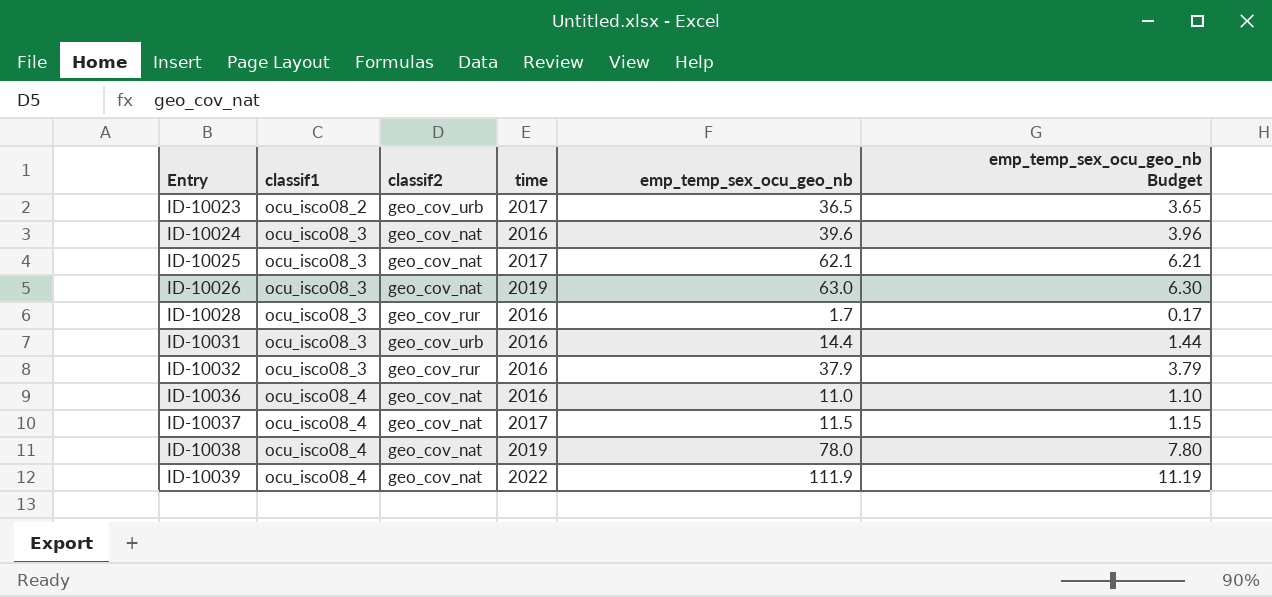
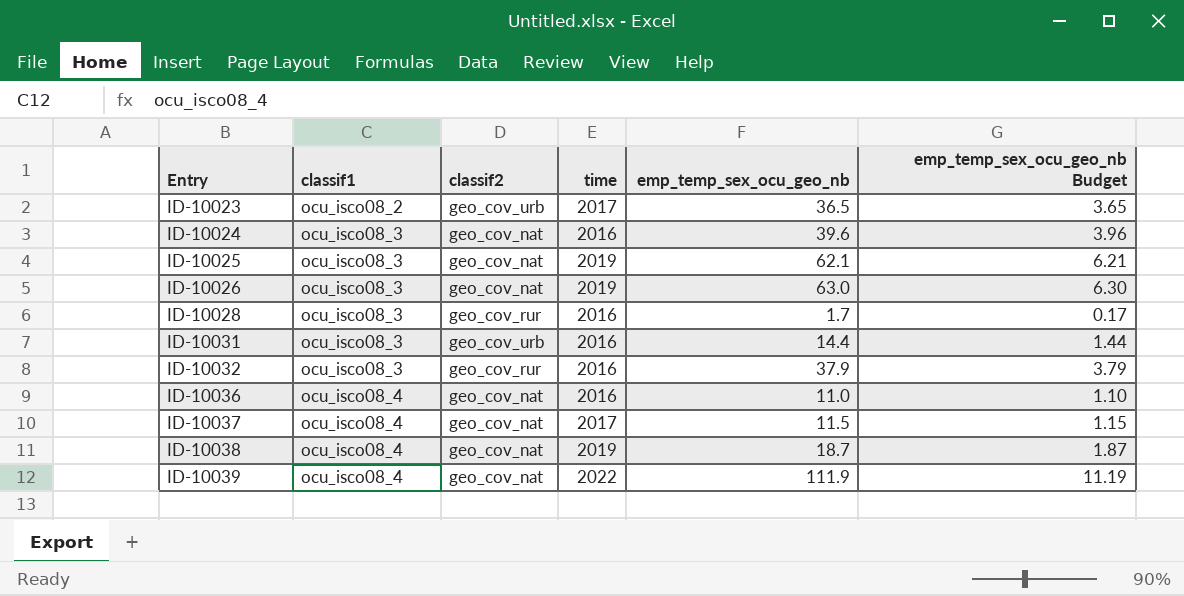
ID-10025 | time: 2017 -> 2019
ID-10038 | emp_temp_sex_ocu_geo_nb: 78.0 -> 18.7
ID-10038 | emp_temp_sex_ocu_geo_nb Budget: 7.80 -> 1.87

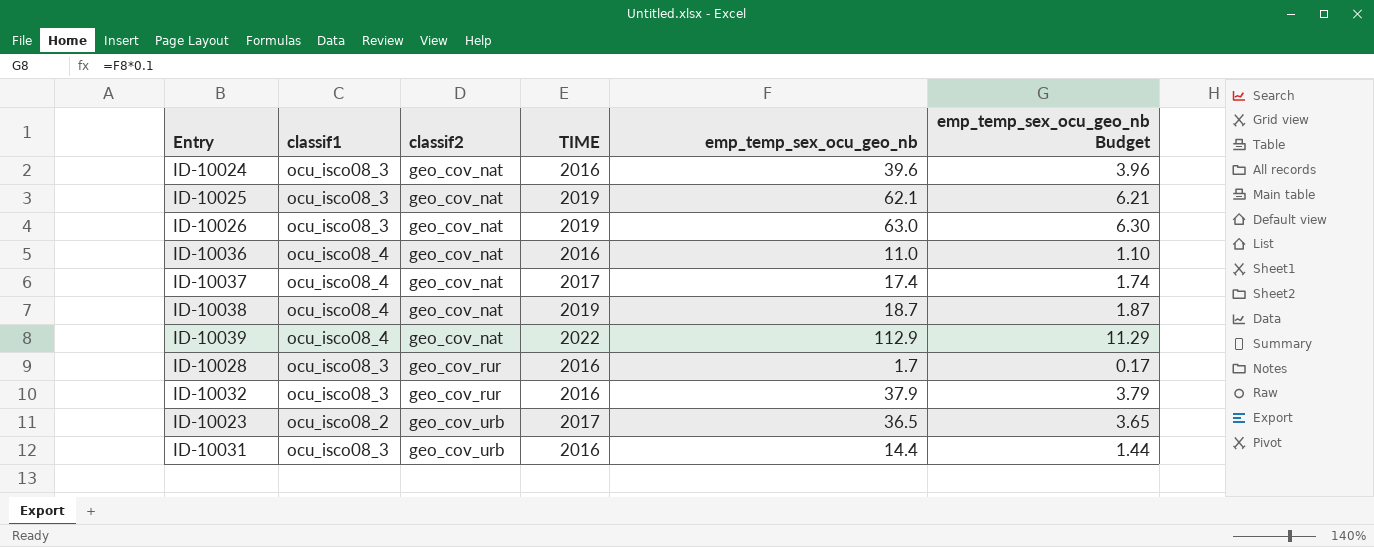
row order: Entry ascending -> classif2 ascending
column name: time -> TIME
ID-10037 | emp_temp_sex_ocu_geo_nb: 11.5 -> 17.4
ID-10037 | emp_temp_sex_ocu_geo_nb Budget: 1.15 -> 1.74
ID-10039 | emp_temp_sex_ocu_geo_nb: 111.9 -> 112.9
ID-10039 | emp_temp_sex_ocu_geo_nb Budget: 11.19 -> 11.29

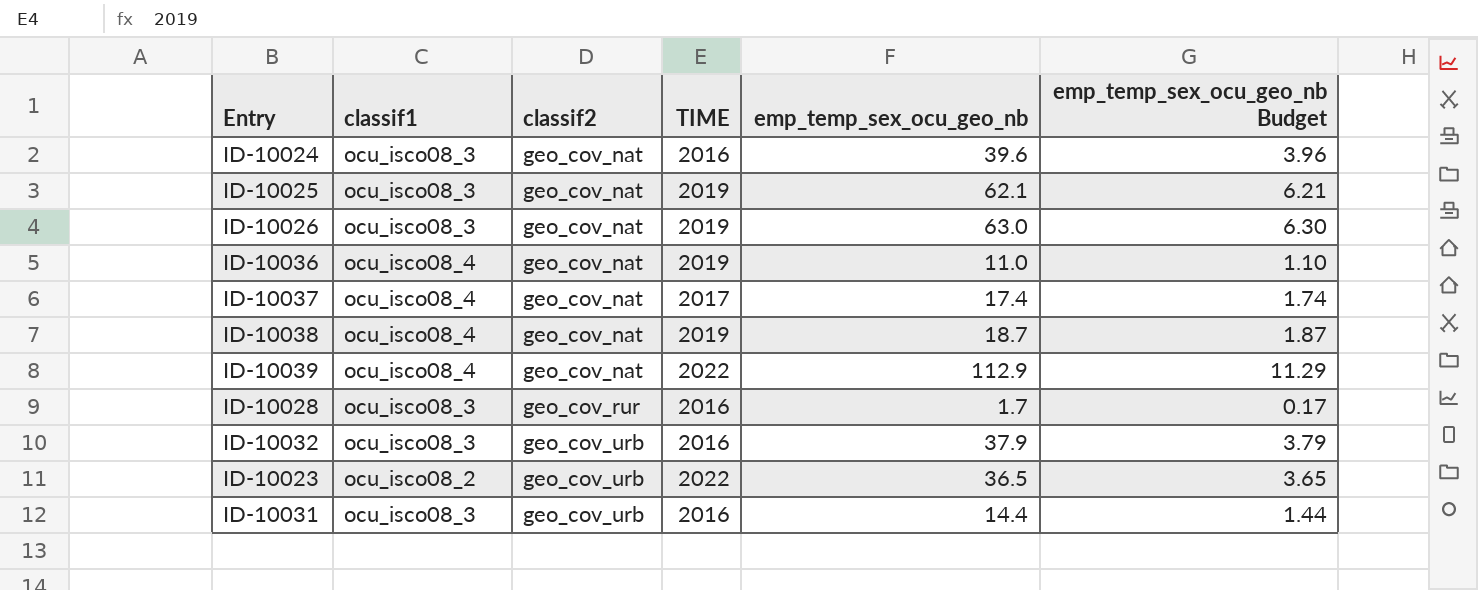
ID-10036 | TIME: 2016 -> 2019
ID-10032 | classif2: geo_cov_rur -> geo_cov_urb
ID-10023 | TIME: 2017 -> 2022

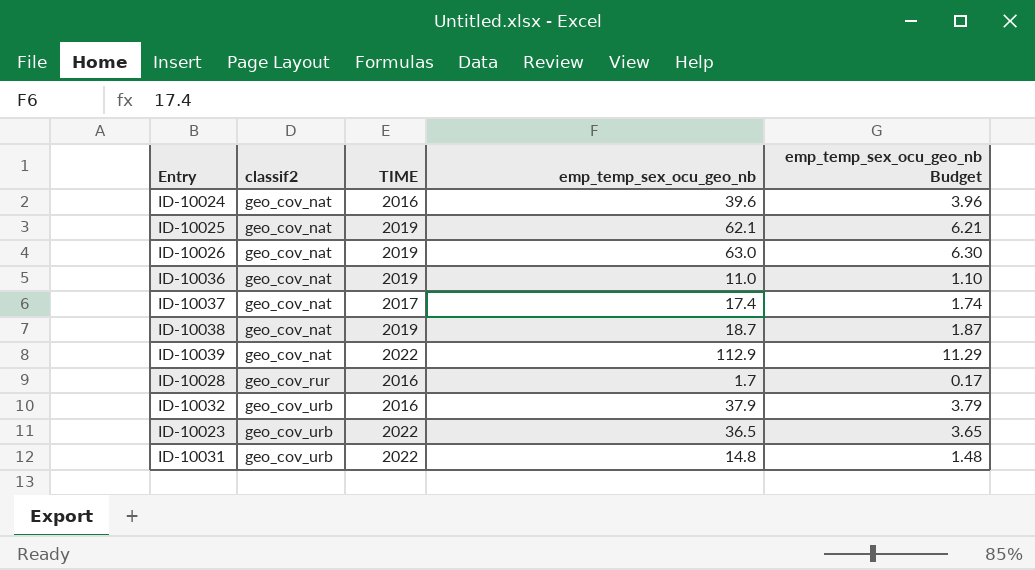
column classif1 | position: 2 -> none
ID-10031 | TIME: 2016 -> 2022
ID-10031 | emp_temp_sex_ocu_geo_nb: 14.4 -> 14.8
ID-10031 | emp_temp_sex_ocu_geo_nb Budget: 1.44 -> 1.48

